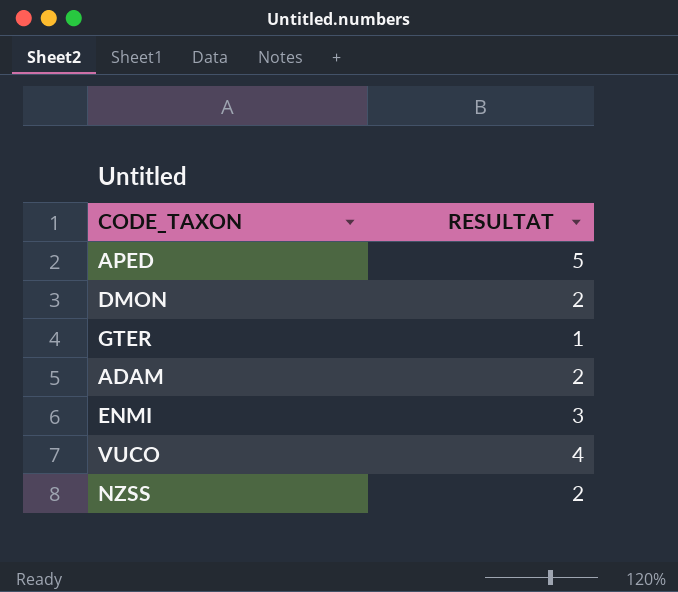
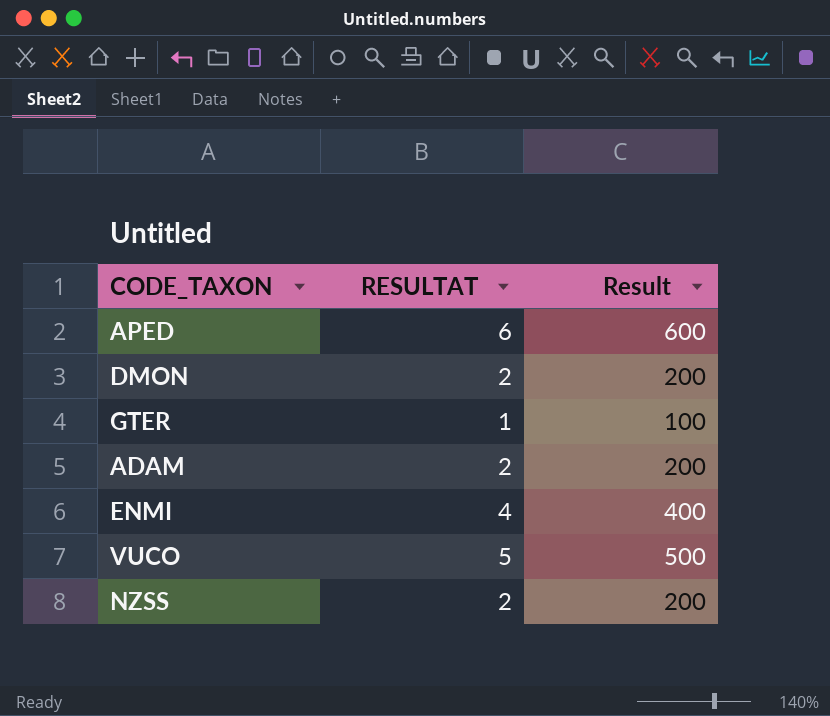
column Result | formula: none -> [RESULTAT] * 100
APED | RESULTAT: 5 -> 6
ENMI | RESULTAT: 3 -> 4
VUCO | RESULTAT: 4 -> 5

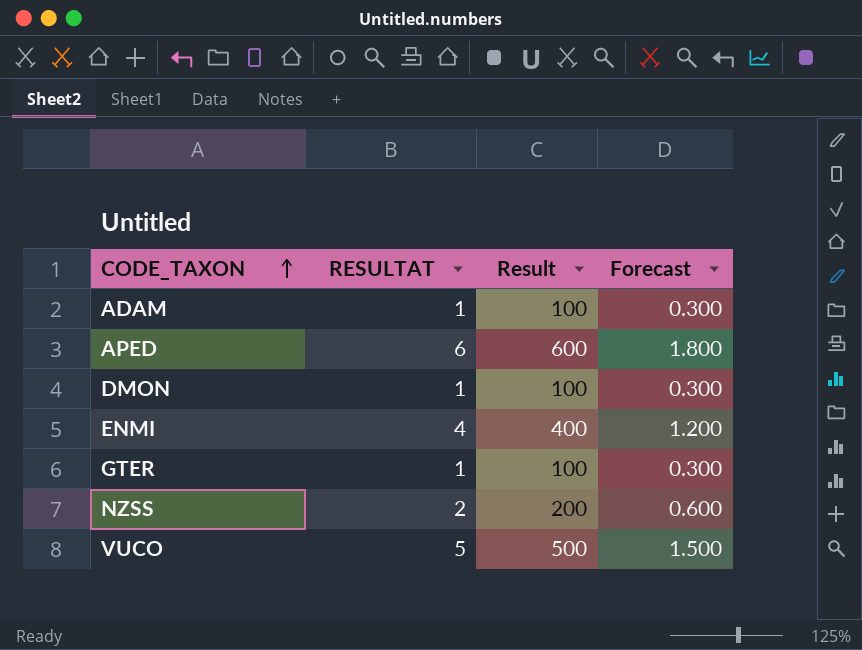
row order: none -> CODE_TAXON ascending
column Forecast | formula: none -> [RESULTAT] * 0.3
ADAM | RESULTAT: 2 -> 1
ADAM | Result: 200 -> 100
DMON | RESULTAT: 2 -> 1
DMON | Result: 200 -> 100

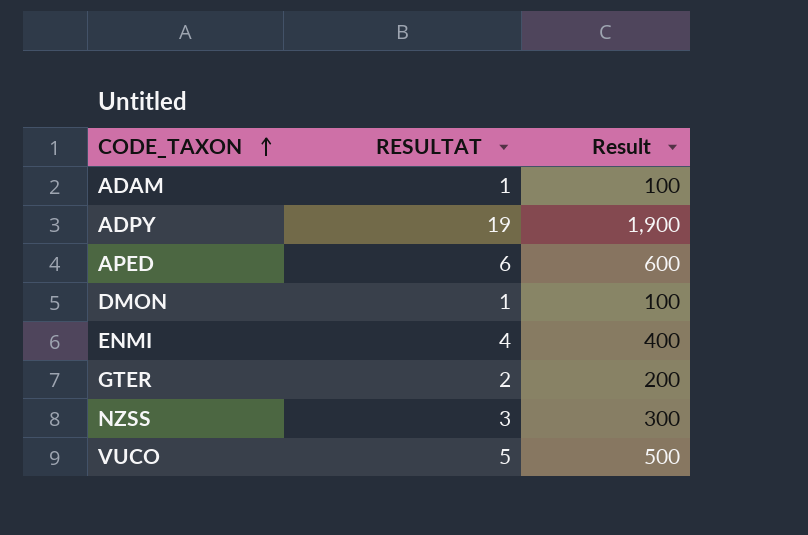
column Forecast | formula: [RESULTAT] * 0.3 -> none
row ADPY: none -> 19 | 1,900
GTER | RESULTAT: 1 -> 2
GTER | Result: 100 -> 200
NZSS | RESULTAT: 2 -> 3
NZSS | Result: 200 -> 300

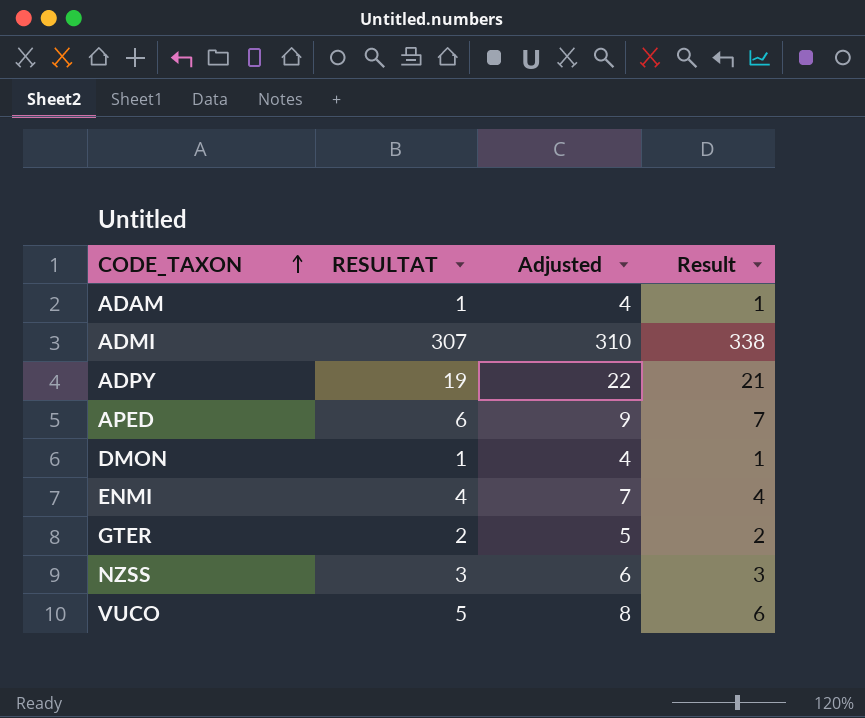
column Adjusted | formula: none -> [RESULTAT] + 3
column Result | formula: [RESULTAT] * 100 -> [RESULTAT] * 1.1
row ADMI: none -> 307 | 310 | 338

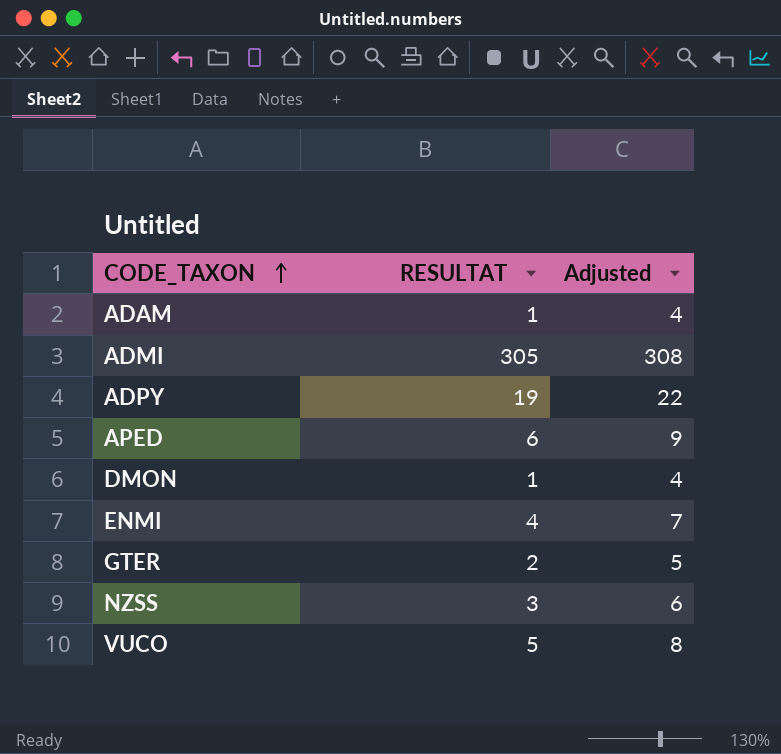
column Result | formula: [RESULTAT] * 1.1 -> none
ADMI | RESULTAT: 307 -> 305
ADMI | Adjusted: 310 -> 308

